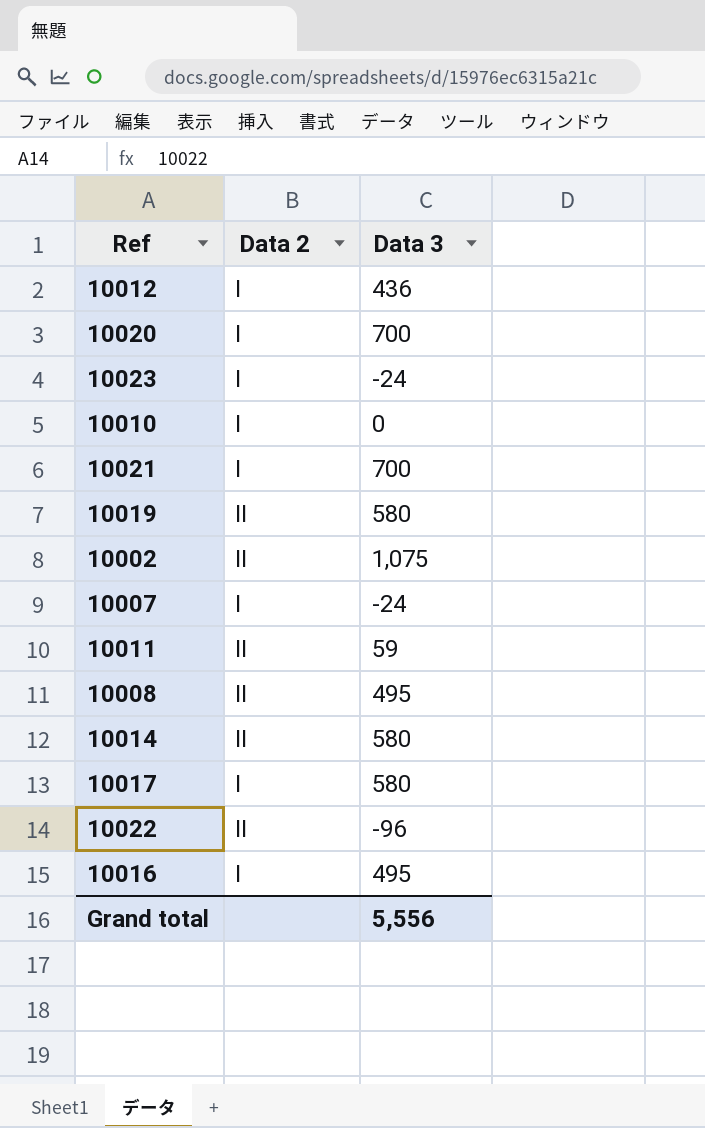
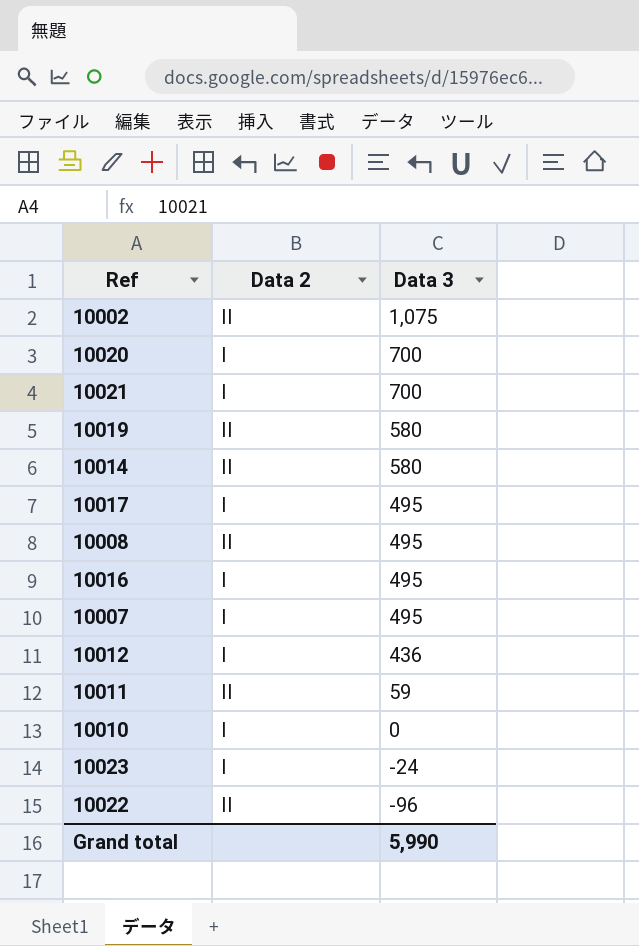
row order: none -> Data 3 descending
10017 | Data 3: 580 -> 495
10007 | Data 3: -24 -> 495
Grand total | Data 3: 5,556 -> 5,990

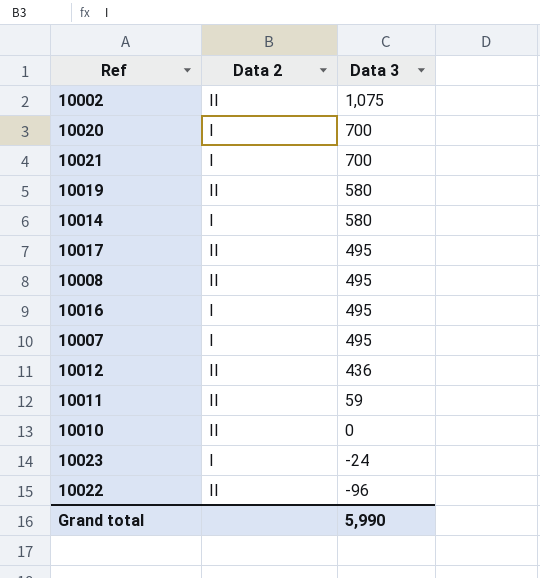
10014 | Data 2: II -> I
10017 | Data 2: I -> II
10012 | Data 2: I -> II
10010 | Data 2: I -> II

